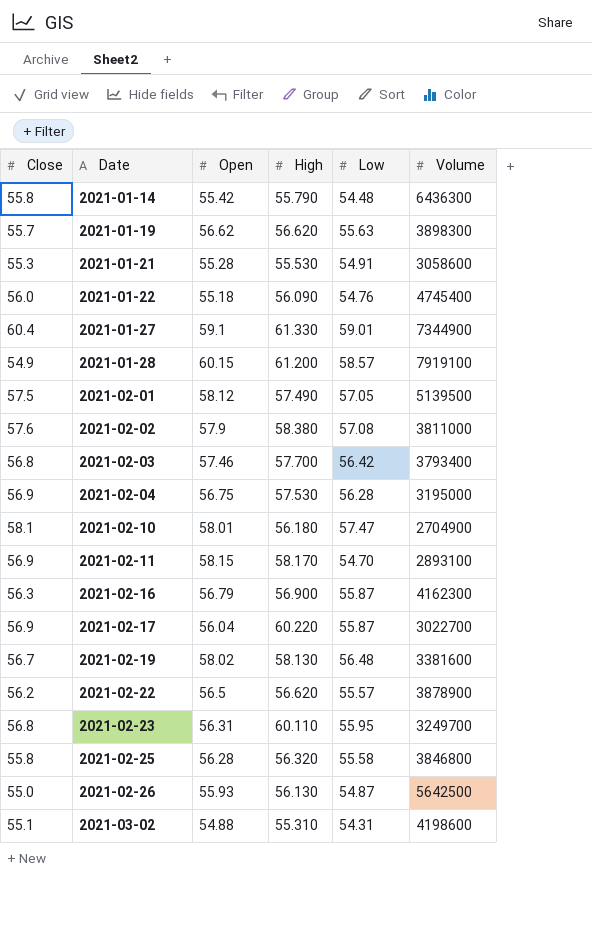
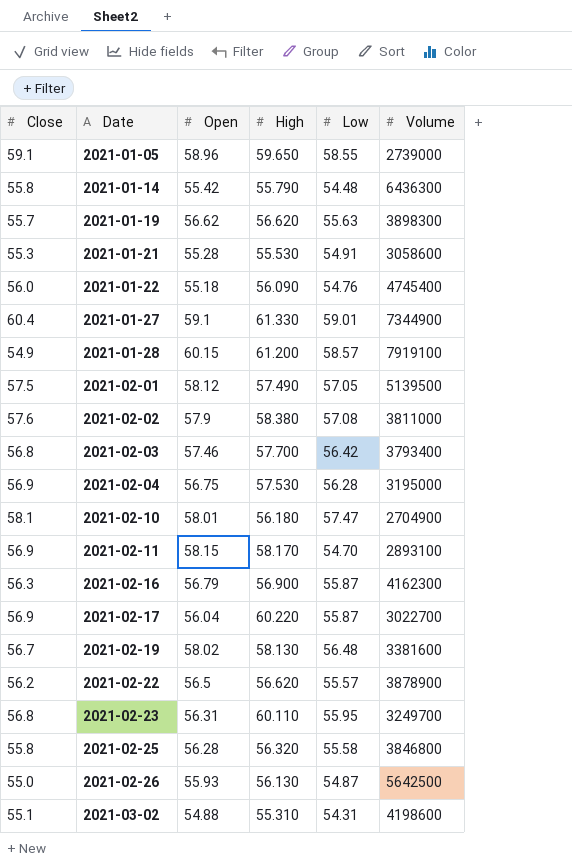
row 2021-01-05: none -> 59.1 | 58.96 | 59.650 | 58.55 | 2739000

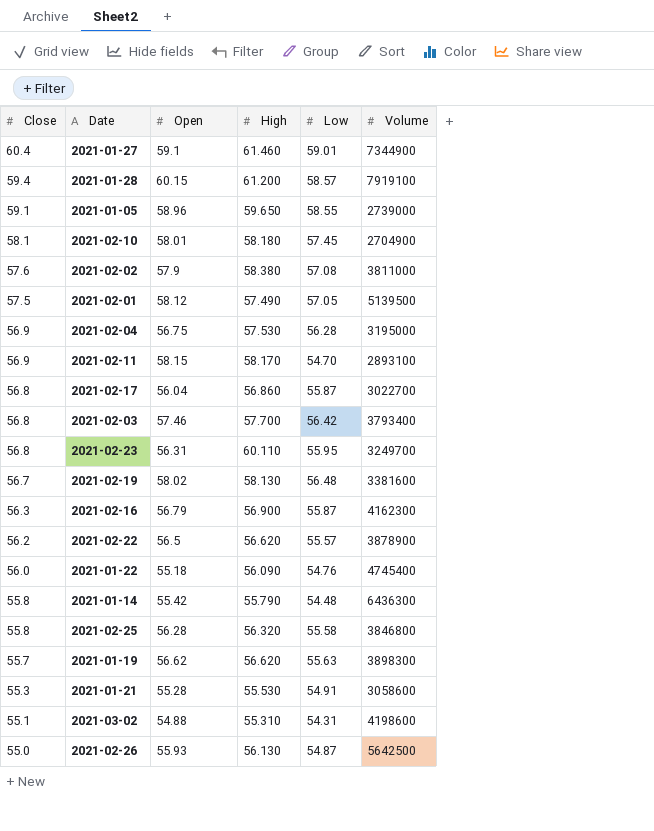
row order: Date ascending -> Close descending
2021-01-27 | High: 61.330 -> 61.460
2021-01-28 | Close: 54.9 -> 59.4
2021-02-10 | High: 56.180 -> 58.180
2021-02-10 | Low: 57.47 -> 57.45
2021-02-17 | Close: 56.9 -> 56.8
2021-02-17 | High: 60.220 -> 56.860

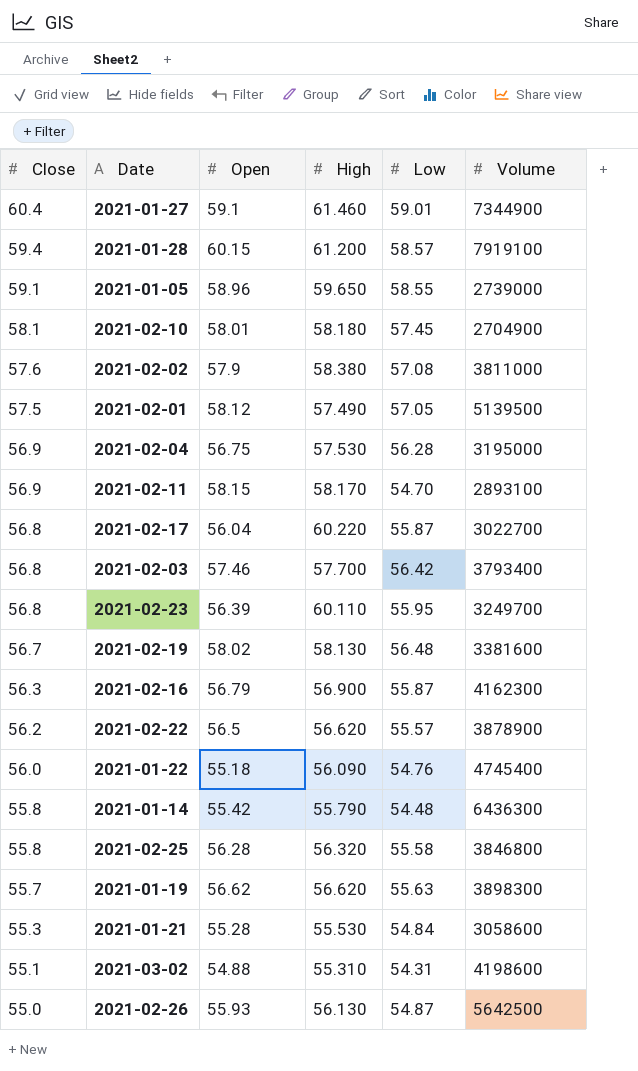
2021-02-17 | High: 56.860 -> 60.220
2021-02-23 | Open: 56.31 -> 56.39
2021-01-21 | Low: 54.91 -> 54.84

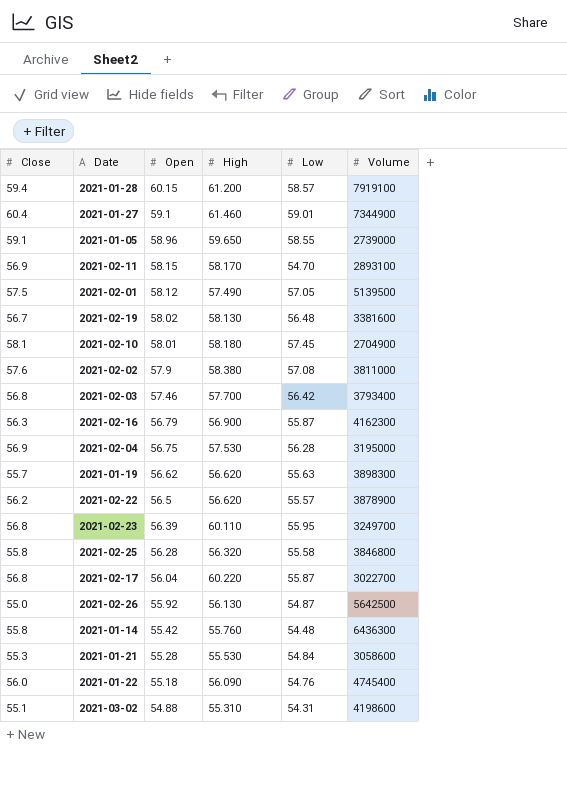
row order: Close descending -> Open descending
2021-02-26 | Open: 55.93 -> 55.92
2021-01-14 | High: 55.790 -> 55.760

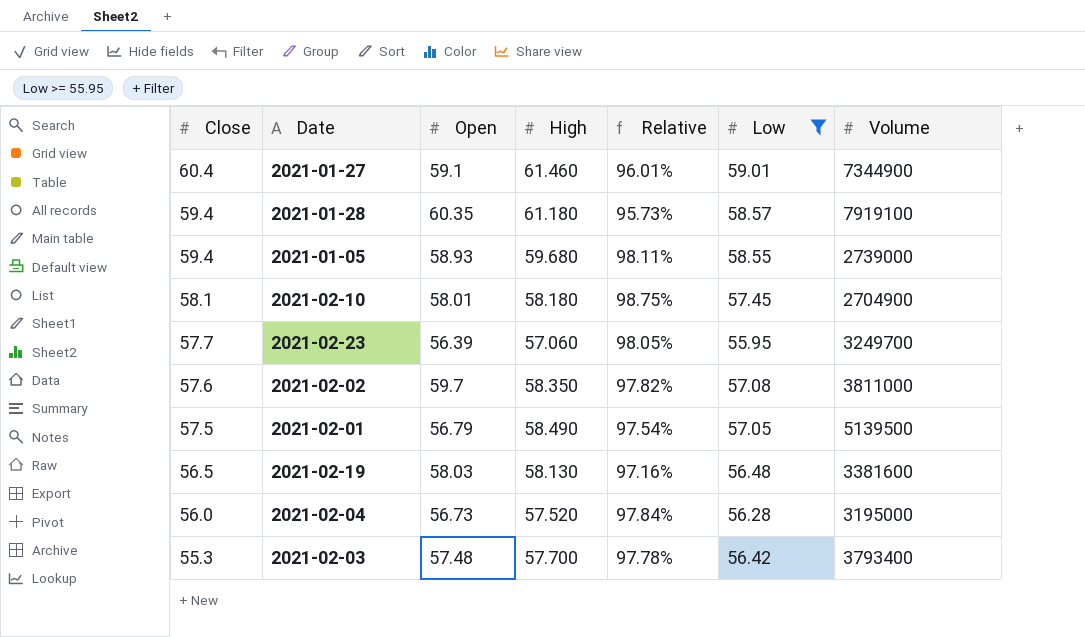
filter: none -> Low >= 55.95
row order: Open descending -> Close descending
column Relative | formula: none -> [Low] / [High]
2021-01-28 | Open: 60.15 -> 60.35
2021-01-28 | High: 61.200 -> 61.180
2021-01-05 | Close: 59.1 -> 59.4
2021-01-05 | Open: 58.96 -> 58.93
2021-01-05 | High: 59.650 -> 59.680
2021-02-23 | Close: 56.8 -> 57.7
2021-02-23 | High: 60.110 -> 57.060
2021-02-02 | Open: 57.9 -> 59.7
2021-02-02 | High: 58.380 -> 58.350
2021-02-01 | Open: 58.12 -> 56.79
2021-02-01 | High: 57.490 -> 58.490
2021-02-19 | Close: 56.7 -> 56.5
2021-02-19 | Open: 58.02 -> 58.03
2021-02-04 | Close: 56.9 -> 56.0
2021-02-04 | Open: 56.75 -> 56.73
2021-02-04 | High: 57.530 -> 57.520
2021-02-03 | Close: 56.8 -> 55.3
2021-02-03 | Open: 57.46 -> 57.48

